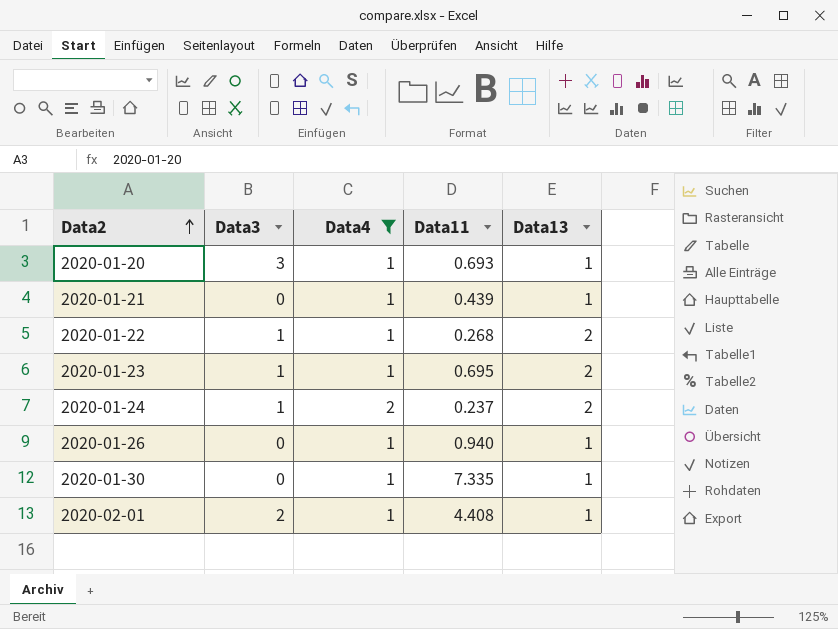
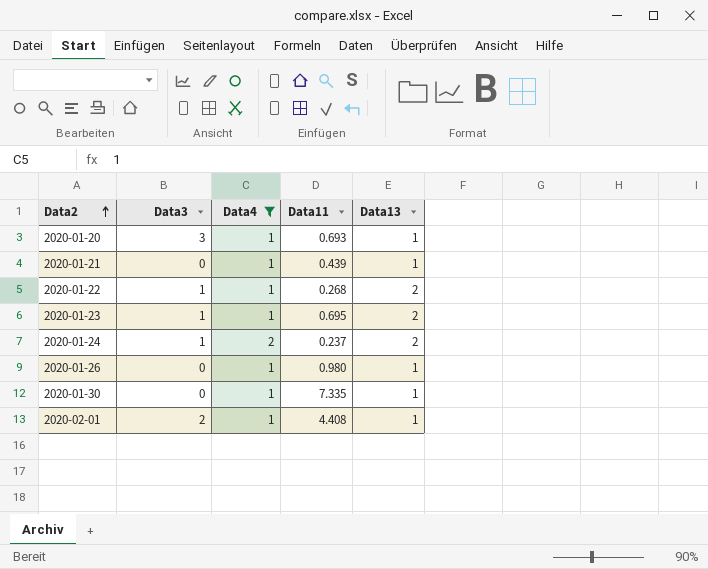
2020-01-26 | Data11: 0.940 -> 0.980

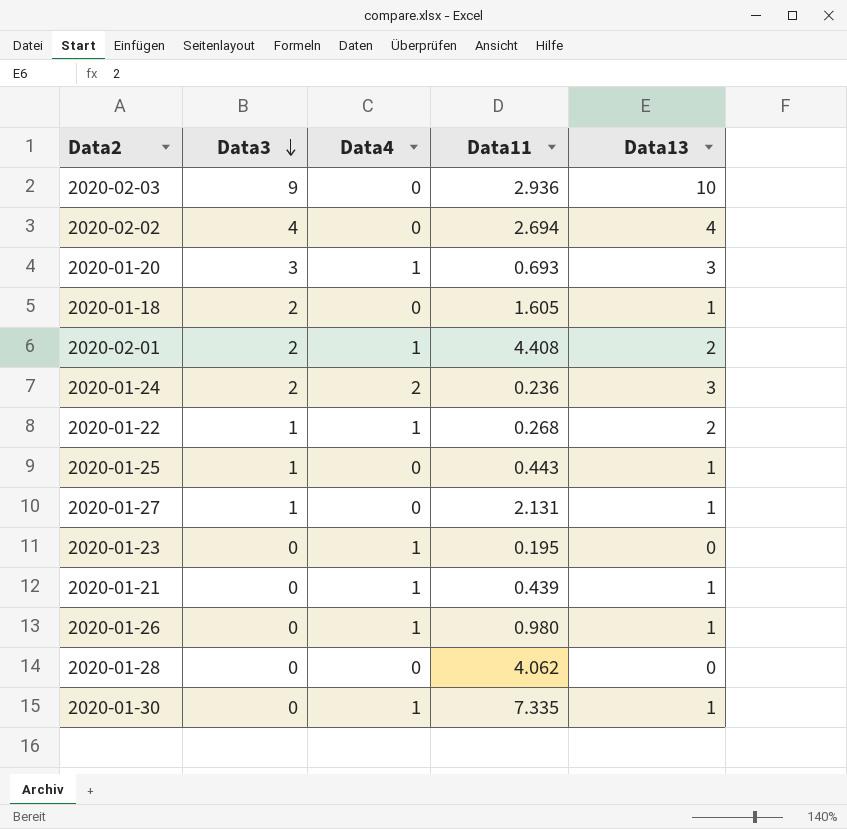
filter: Data4 != 0 -> none
row order: Data2 ascending -> Data3 descending
2020-01-20 | Data13: 1 -> 3
2020-02-01 | Data13: 1 -> 2
2020-01-24 | Data3: 1 -> 2
2020-01-24 | Data11: 0.237 -> 0.236
2020-01-24 | Data13: 2 -> 3
2020-01-23 | Data3: 1 -> 0
2020-01-23 | Data11: 0.695 -> 0.195
2020-01-23 | Data13: 2 -> 0

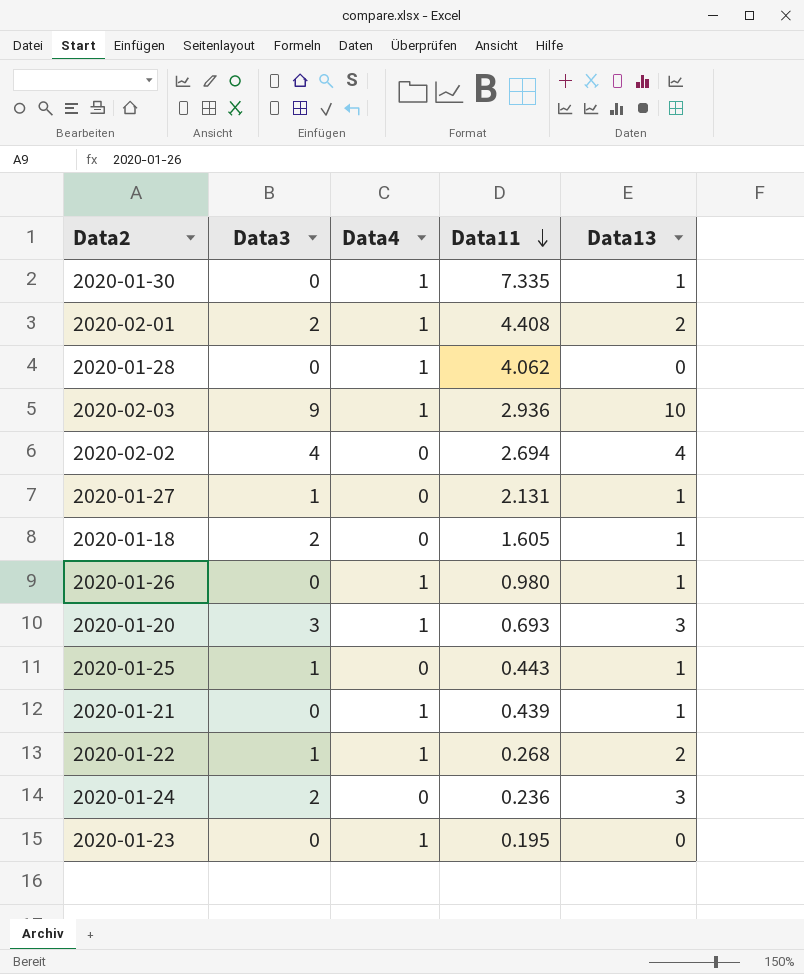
row order: Data3 descending -> Data11 descending
2020-01-28 | Data4: 0 -> 1
2020-02-03 | Data4: 0 -> 1
2020-01-24 | Data4: 2 -> 0

